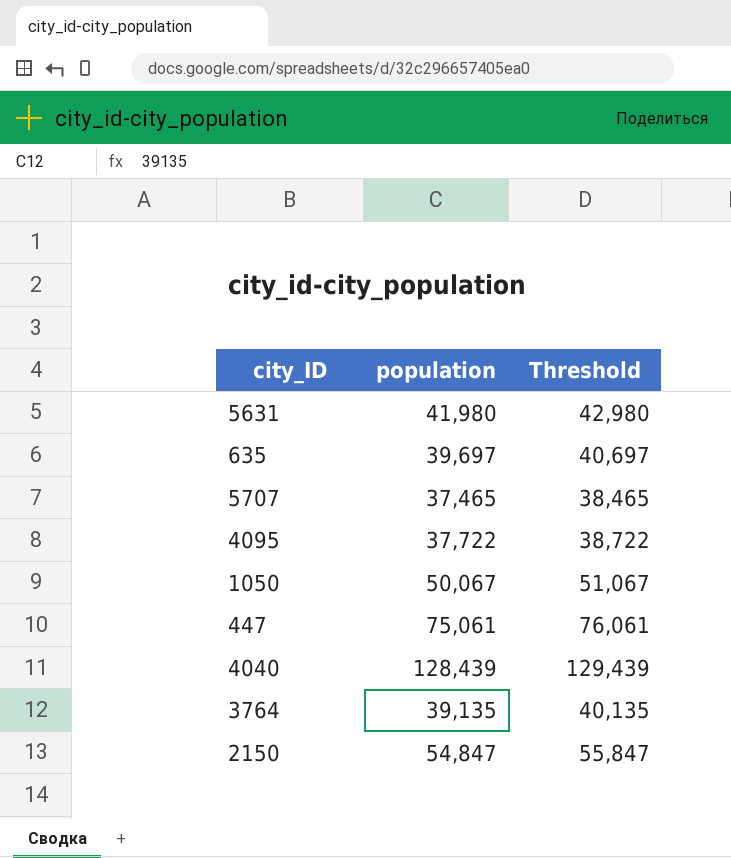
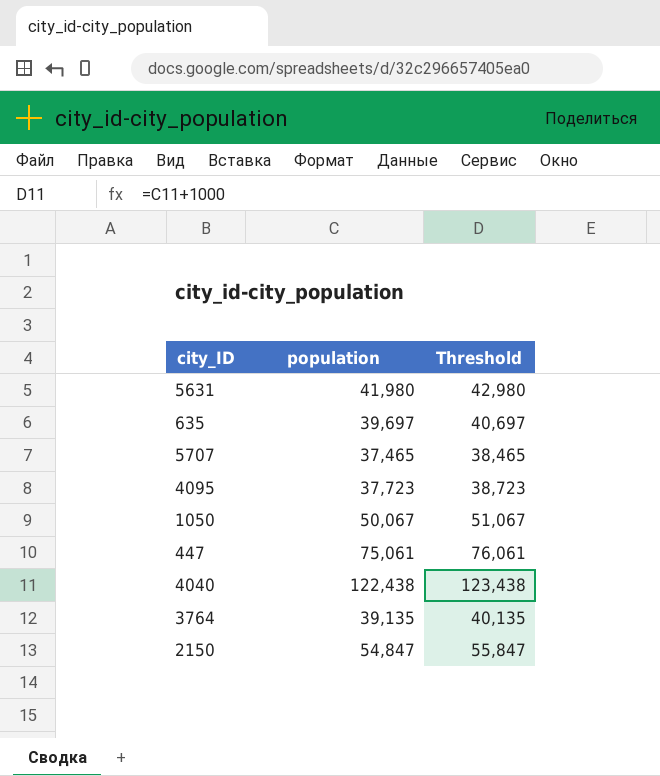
4095 | population: 37,722 -> 37,723
4095 | Threshold: 38,722 -> 38,723
4040 | population: 128,439 -> 122,438
4040 | Threshold: 129,439 -> 123,438

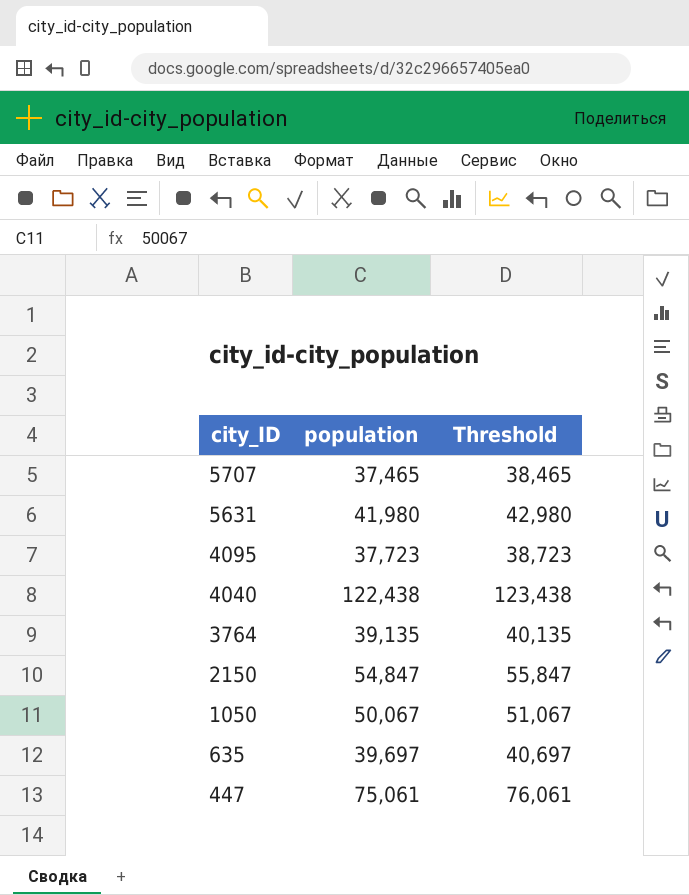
row order: none -> city_ID descending

